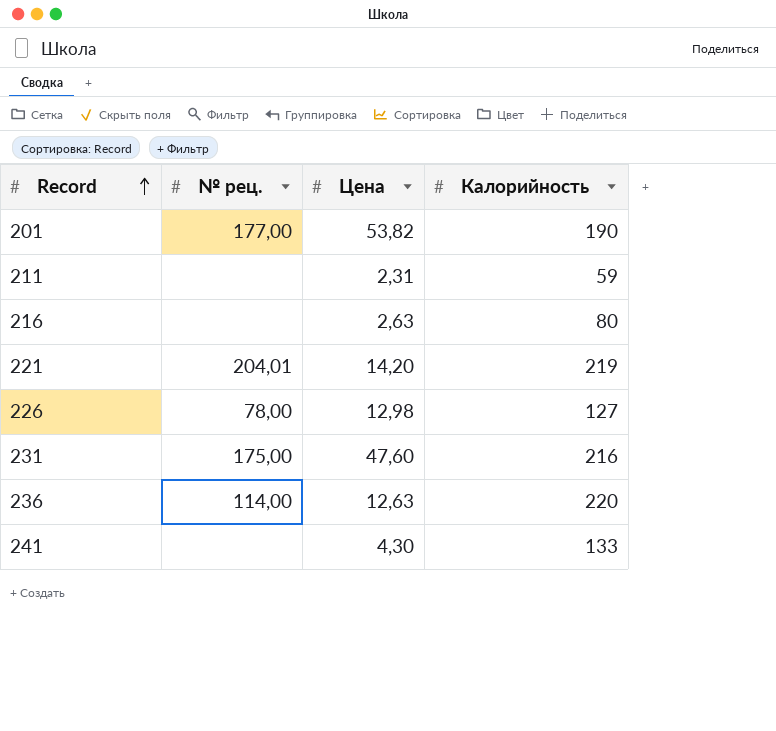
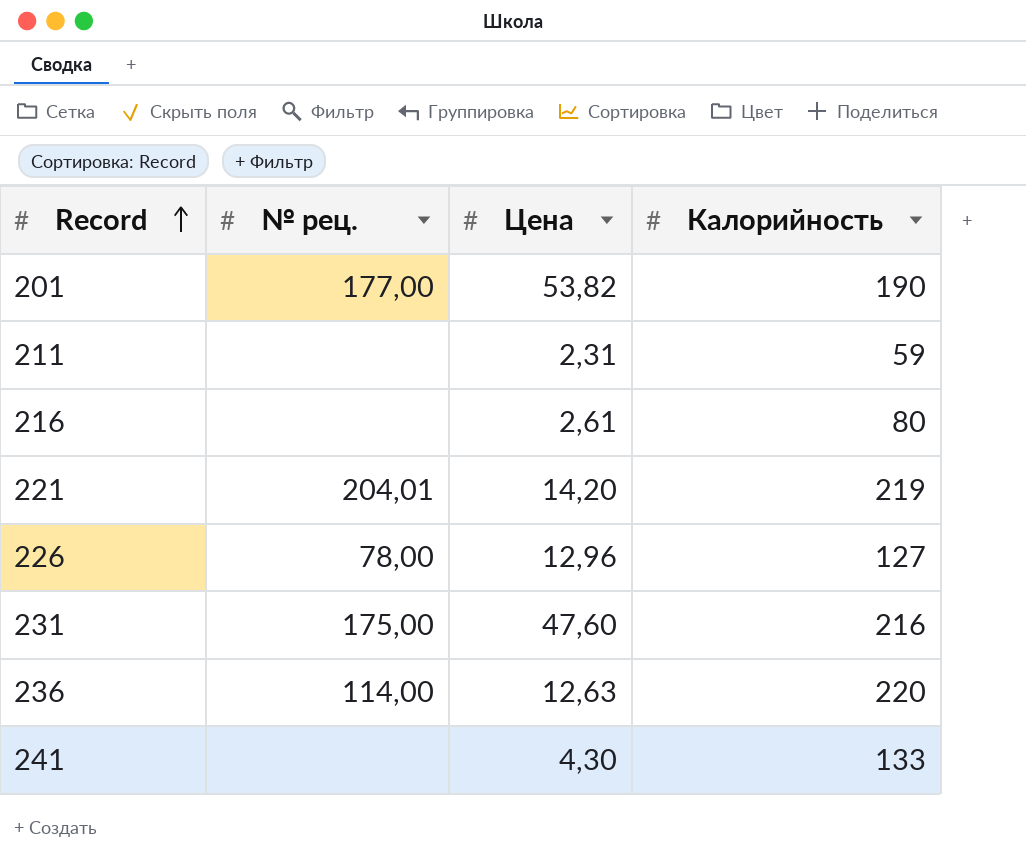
216 | Цена: 2,63 -> 2,61
226 | Цена: 12,98 -> 12,96

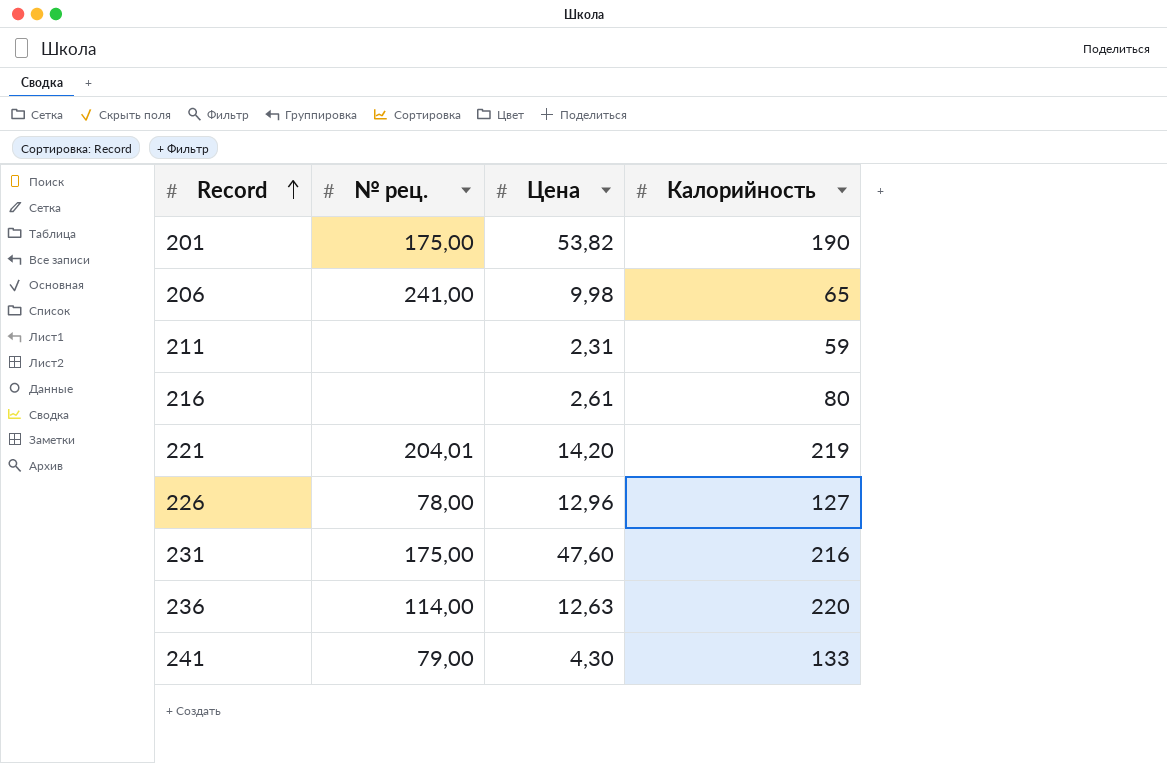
201 | № рец.: 177,00 -> 175,00
row 206: none -> 241,00 | 9,98 | 65
241 | № рец.: none -> 79,00

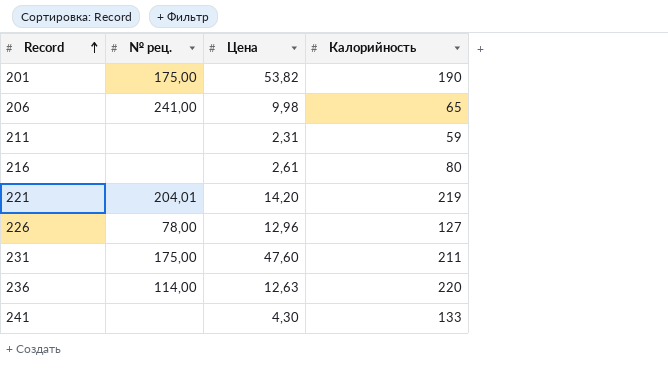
231 | Калорийность: 216 -> 211
241 | № рец.: 79,00 -> none

